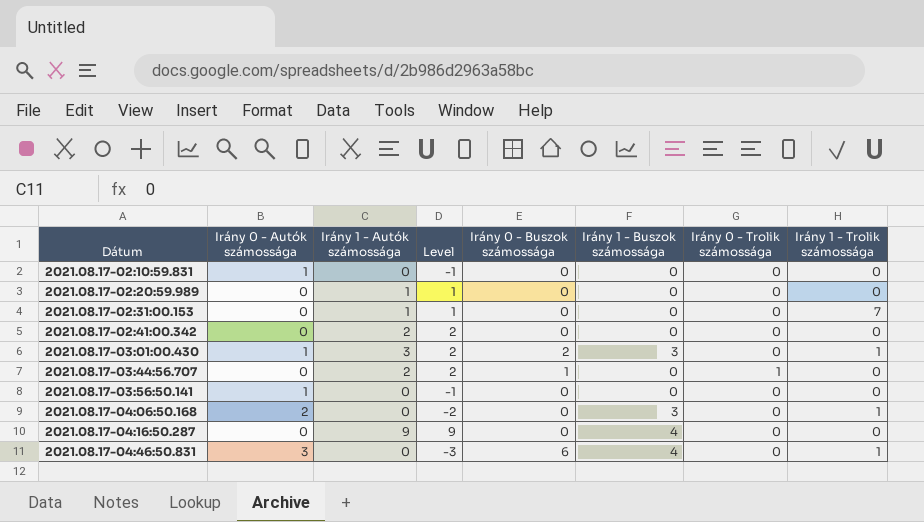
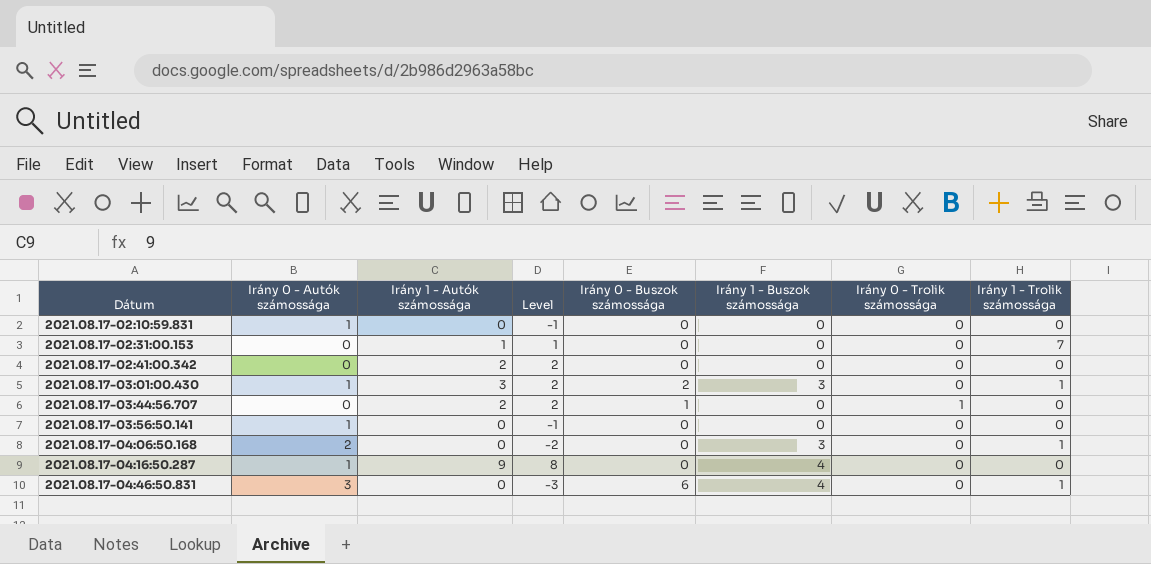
row 2021.08.17-02:20:59.989: 0 | 1 | 1 | 0 | 0 | 0 | 0 -> none
2021.08.17-04:16:50.287 | Irány 0 - Autók számossága: 0 -> 1
2021.08.17-04:16:50.287 | Level: 9 -> 8

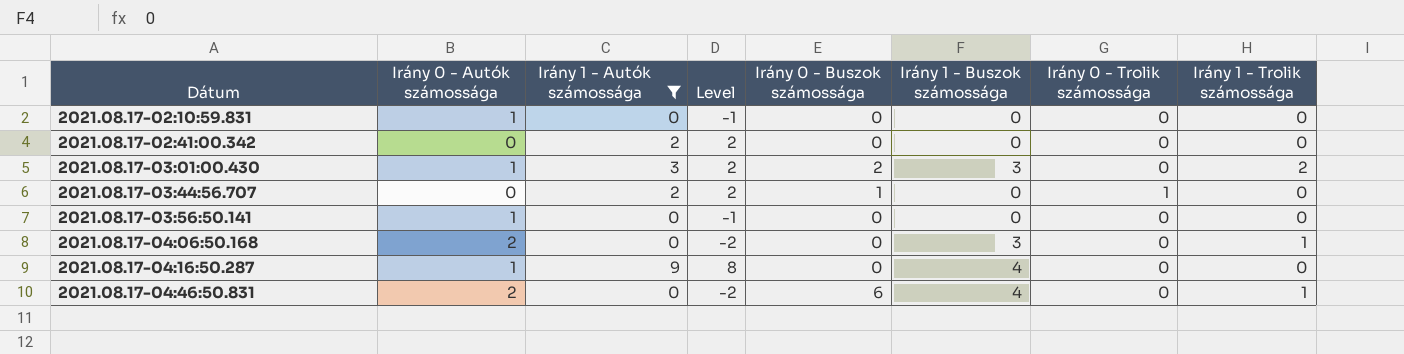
filter: none -> Irány 1 - Autók számossága != 1
2021.08.17-03:01:00.430 | Irány 1 - Trolik számossága: 1 -> 2
2021.08.17-04:46:50.831 | Irány 0 - Autók számossága: 3 -> 2
2021.08.17-04:46:50.831 | Level: -3 -> -2

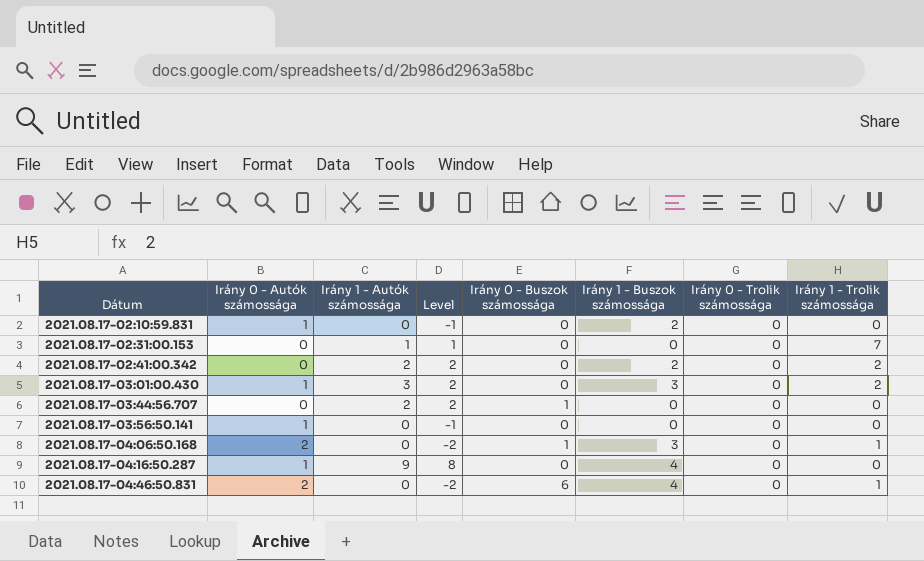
filter: Irány 1 - Autók számossága != 1 -> none
2021.08.17-02:10:59.831 | Irány 1 - Buszok számossága: 0 -> 2
2021.08.17-02:41:00.342 | Irány 1 - Buszok számossága: 0 -> 2
2021.08.17-02:41:00.342 | Irány 1 - Trolik számossága: 0 -> 2
2021.08.17-03:01:00.430 | Irány 0 - Buszok számossága: 2 -> 0
2021.08.17-03:44:56.707 | Irány 0 - Trolik számossága: 1 -> 0
2021.08.17-04:06:50.168 | Irány 0 - Buszok számossága: 0 -> 1

